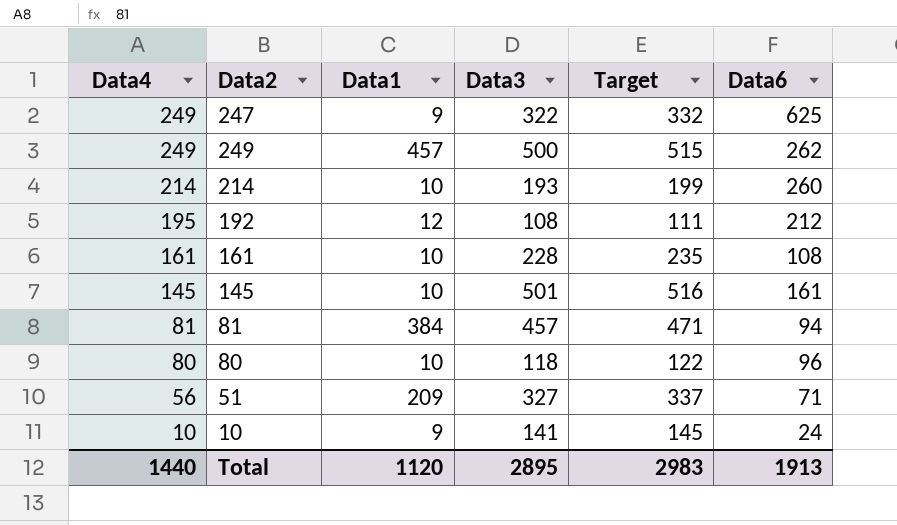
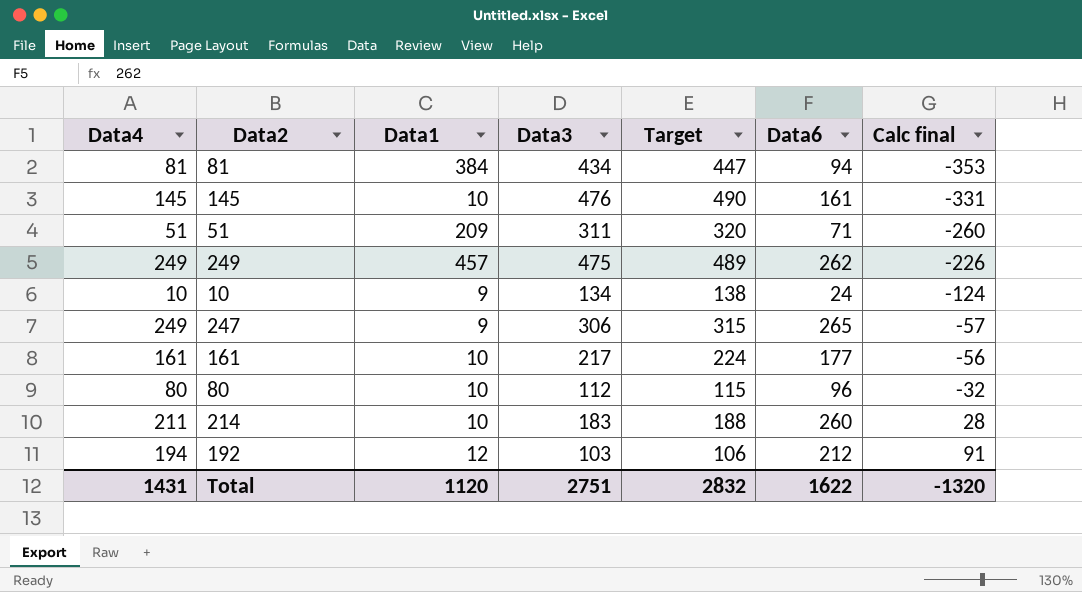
row order: Data4 descending -> Calc final ascending
column Calc final | formula: none -> [Data4] - [Data3]
81 | Data3: 457 -> 434
81 | Target: 471 -> 447
145 | Data3: 501 -> 476
145 | Target: 516 -> 490
51 | Data4: 56 -> 51
51 | Data3: 327 -> 311
51 | Target: 337 -> 320
249 | Data3: 500 -> 475
249 | Target: 515 -> 489
10 | Data3: 141 -> 134
10 | Target: 145 -> 138
247 | Data3: 322 -> 306
247 | Target: 332 -> 315
247 | Data6: 625 -> 265
161 | Data3: 228 -> 217
161 | Target: 235 -> 224
161 | Data6: 108 -> 177
80 | Data3: 118 -> 112
80 | Target: 122 -> 115
214 | Data4: 214 -> 211
214 | Data3: 193 -> 183
214 | Target: 199 -> 188
192 | Data4: 195 -> 194
192 | Data3: 108 -> 103
192 | Target: 111 -> 106
Total | Data4: 1440 -> 1431
Total | Data3: 2895 -> 2751
Total | Target: 2983 -> 2832
Total | Data6: 1913 -> 1622

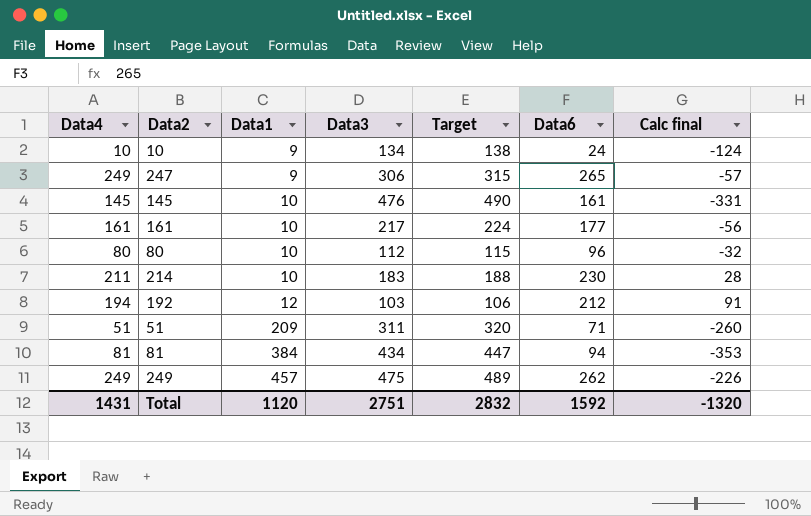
row order: Calc final ascending -> Data1 ascending
214 | Data6: 260 -> 230
Total | Data6: 1622 -> 1592

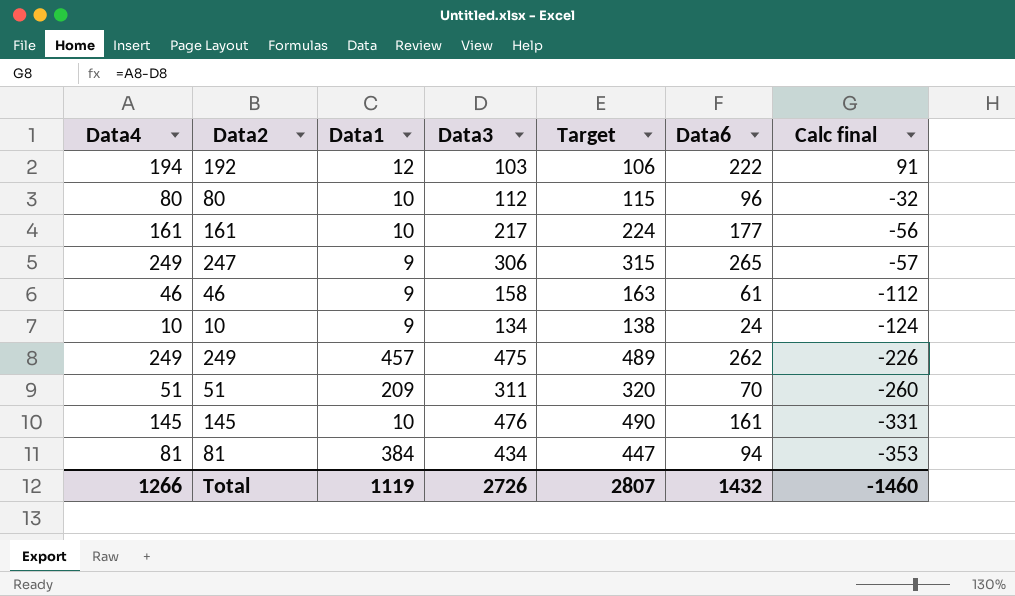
row order: Data1 ascending -> Calc final descending
row 214: 211 | 10 | 183 | 188 | 230 | 28 -> none
192 | Data6: 212 -> 222
row 46: none -> 46 | 9 | 158 | 163 | 61 | -112
51 | Data6: 71 -> 70
Total | Data4: 1431 -> 1266
Total | Data1: 1120 -> 1119
Total | Data3: 2751 -> 2726
Total | Target: 2832 -> 2807
Total | Data6: 1592 -> 1432
Total | Calc final: -1320 -> -1460

